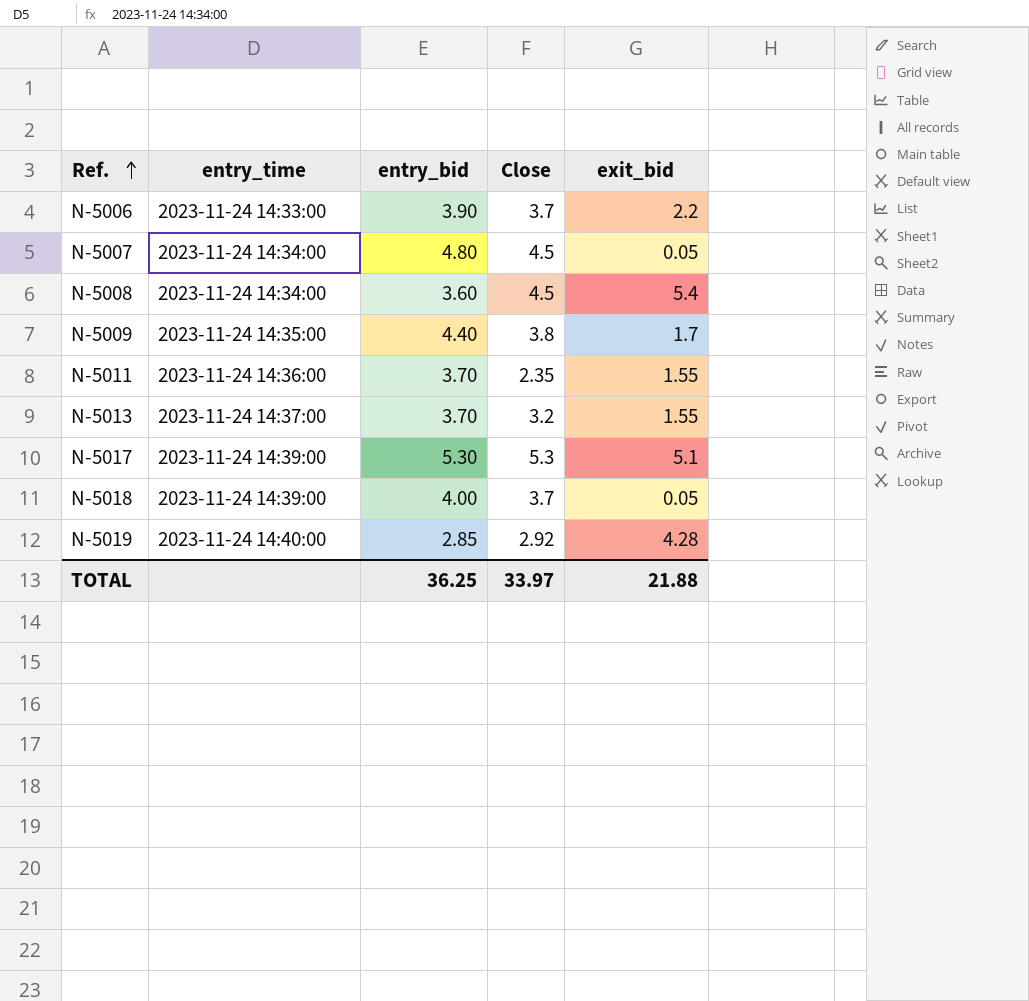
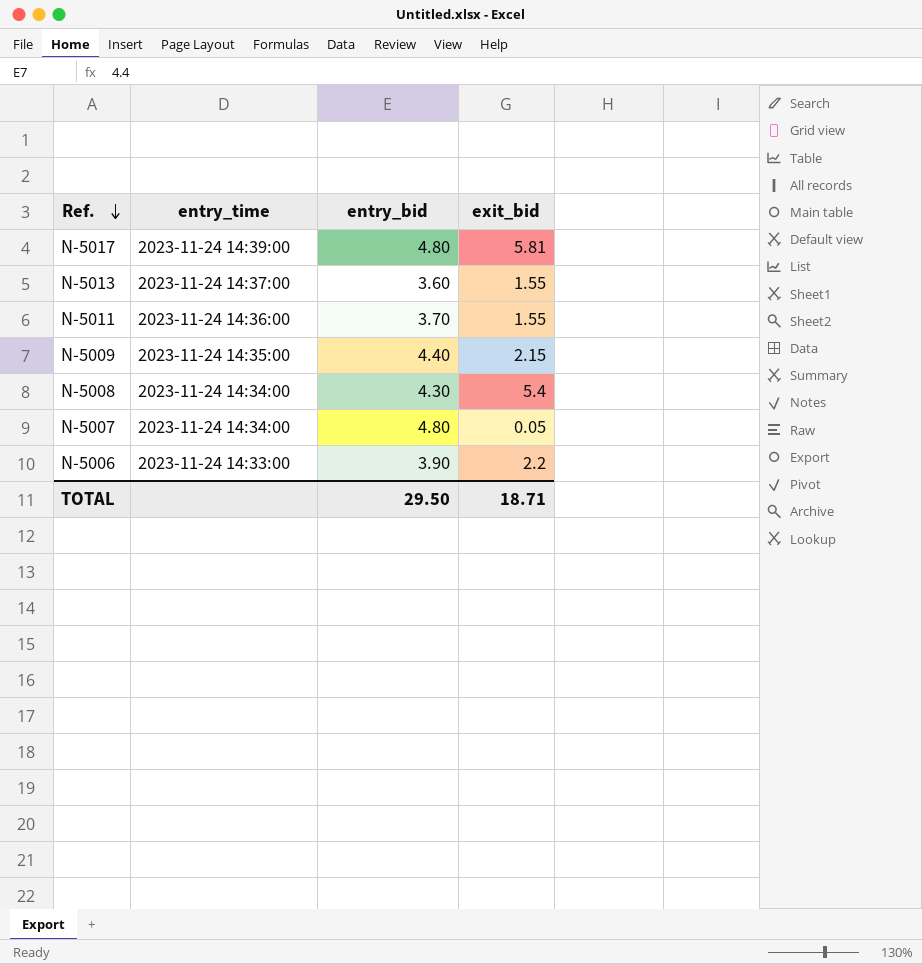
row order: Ref. ascending -> Ref. descending
column Close | position: 4 -> none
row N-5018: 2023-11-24 14:39:00 | 4.00 | 3.7 | 0.05 -> none
row N-5019: 2023-11-24 14:40:00 | 2.85 | 2.92 | 4.28 -> none
N-5017 | entry_bid: 5.30 -> 4.80
N-5017 | exit_bid: 5.1 -> 5.81
N-5013 | entry_bid: 3.70 -> 3.60
N-5009 | exit_bid: 1.7 -> 2.15
N-5008 | entry_bid: 3.60 -> 4.30
TOTAL | entry_bid: 36.25 -> 29.50
TOTAL | exit_bid: 21.88 -> 18.71

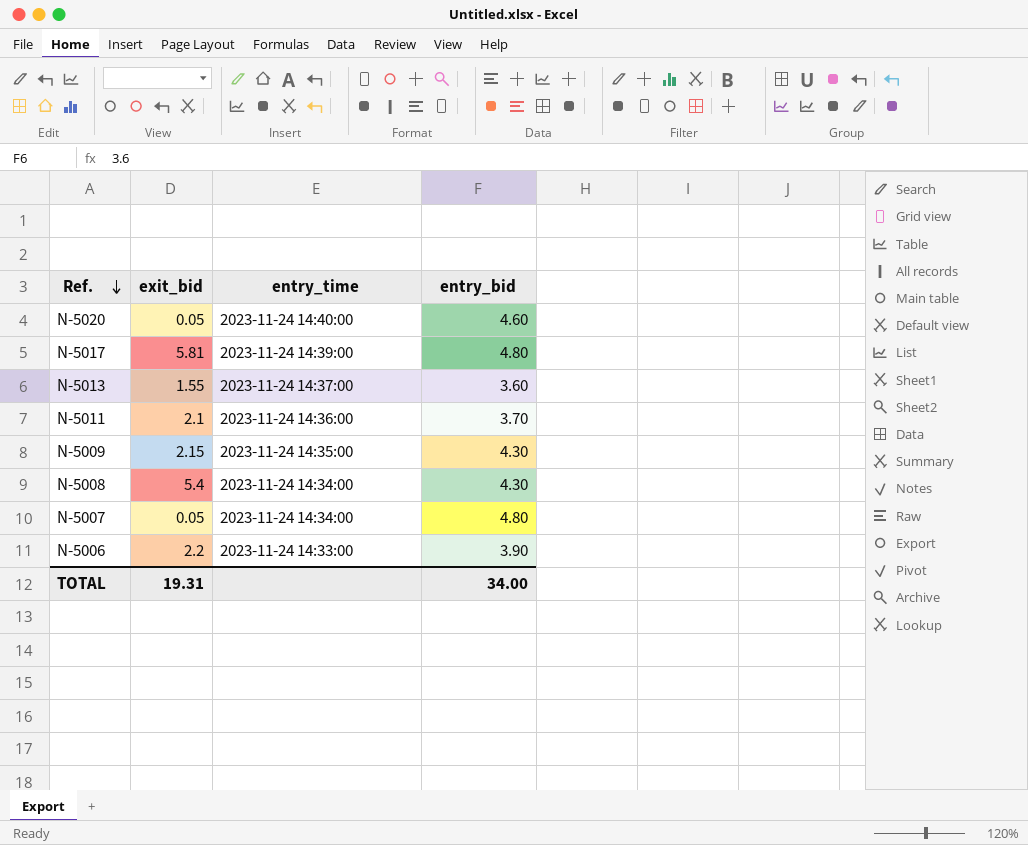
column exit_bid | position: 4 -> 2
row N-5020: none -> 0.05 | 2023-11-24 14:40:00 | 4.60
N-5011 | exit_bid: 1.55 -> 2.1
N-5009 | entry_bid: 4.40 -> 4.30
TOTAL | exit_bid: 18.71 -> 19.31
TOTAL | entry_bid: 29.50 -> 34.00

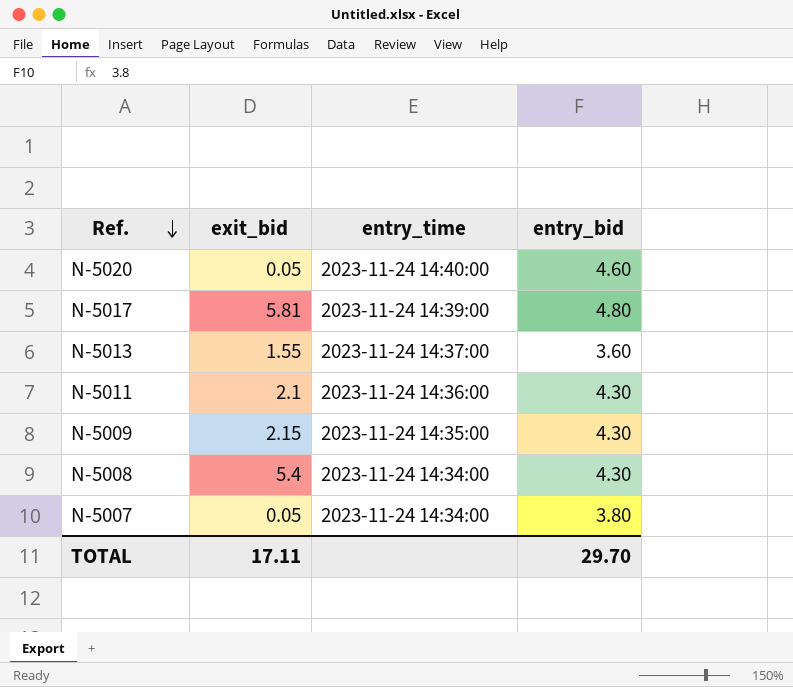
row N-5006: 2.2 | 2023-11-24 14:33:00 | 3.90 -> none
N-5011 | entry_bid: 3.70 -> 4.30
N-5007 | entry_bid: 4.80 -> 3.80
TOTAL | exit_bid: 19.31 -> 17.11
TOTAL | entry_bid: 34.00 -> 29.70

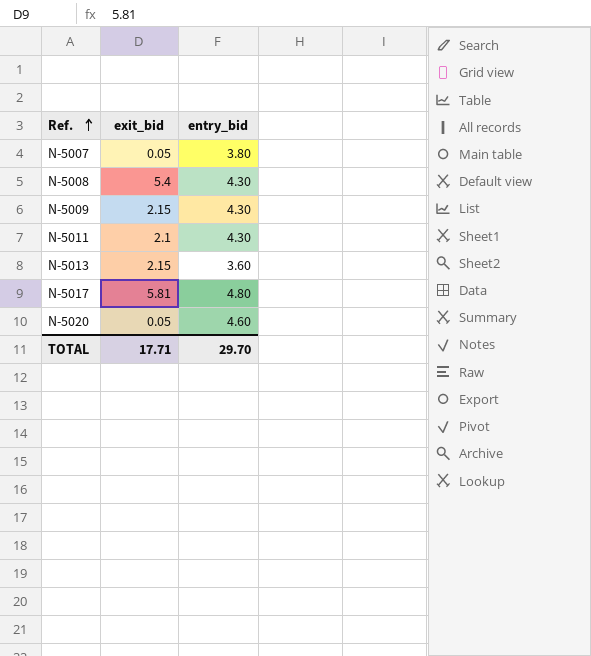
row order: Ref. descending -> Ref. ascending
column entry_time | position: 3 -> none
N-5013 | exit_bid: 1.55 -> 2.15
TOTAL | exit_bid: 17.11 -> 17.71

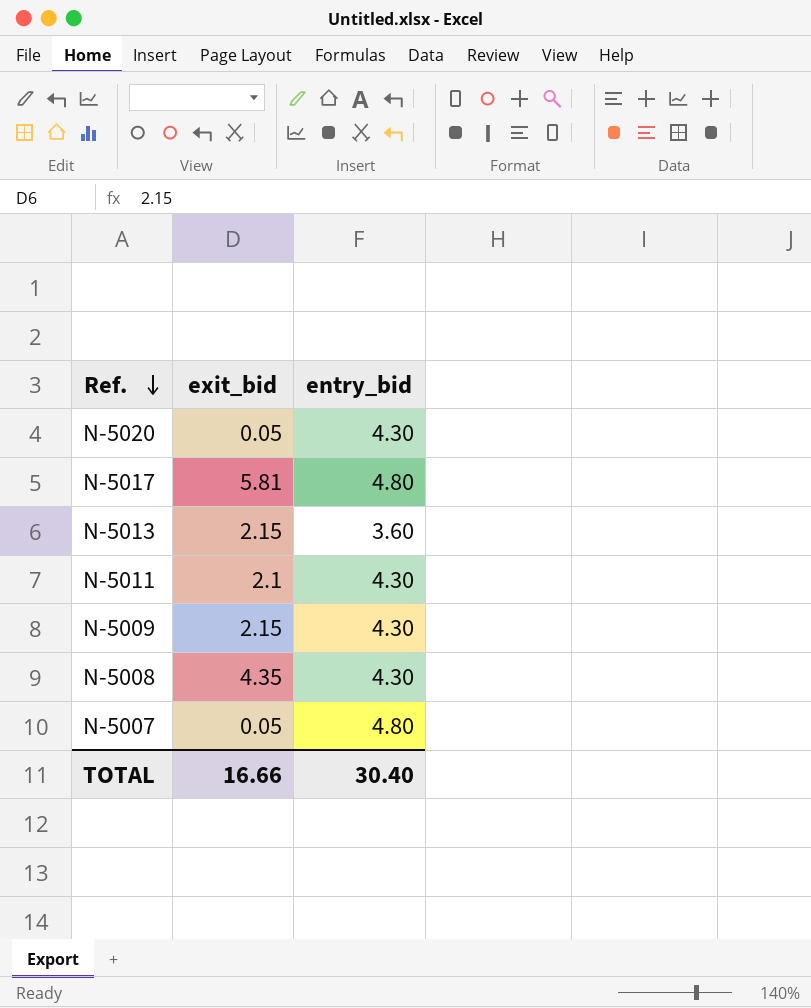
row order: Ref. ascending -> Ref. descending
N-5020 | entry_bid: 4.60 -> 4.30
N-5008 | exit_bid: 5.4 -> 4.35
N-5007 | entry_bid: 3.80 -> 4.80
TOTAL | exit_bid: 17.71 -> 16.66
TOTAL | entry_bid: 29.70 -> 30.40

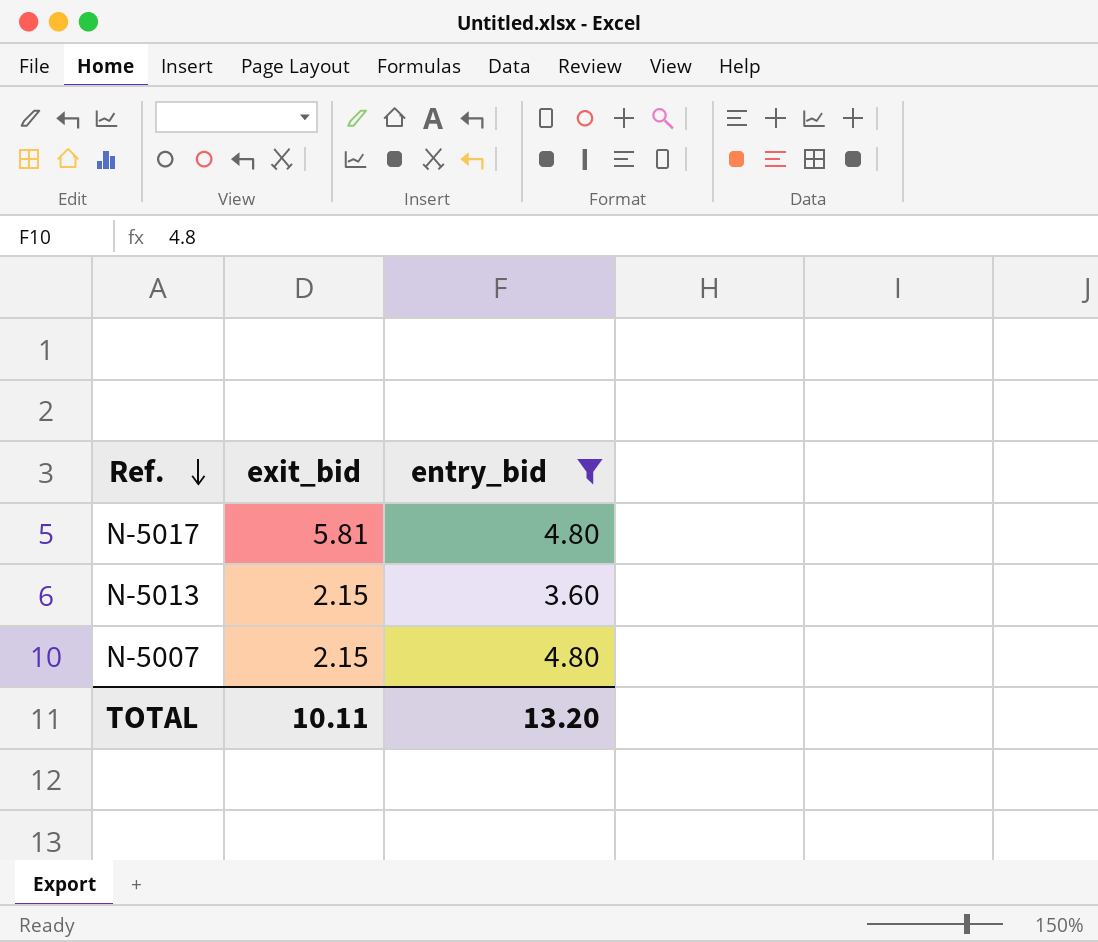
filter: none -> entry_bid != 4.30
N-5007 | exit_bid: 0.05 -> 2.15
TOTAL | exit_bid: 16.66 -> 10.11
TOTAL | entry_bid: 30.40 -> 13.20

